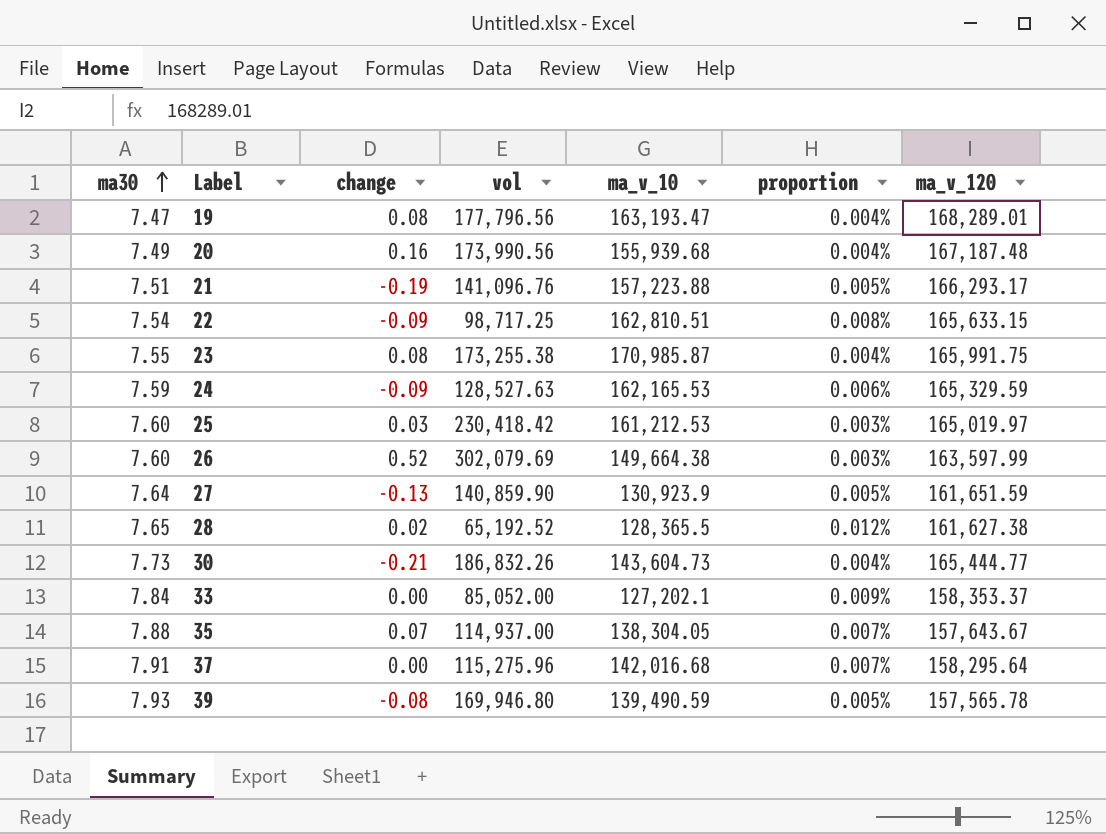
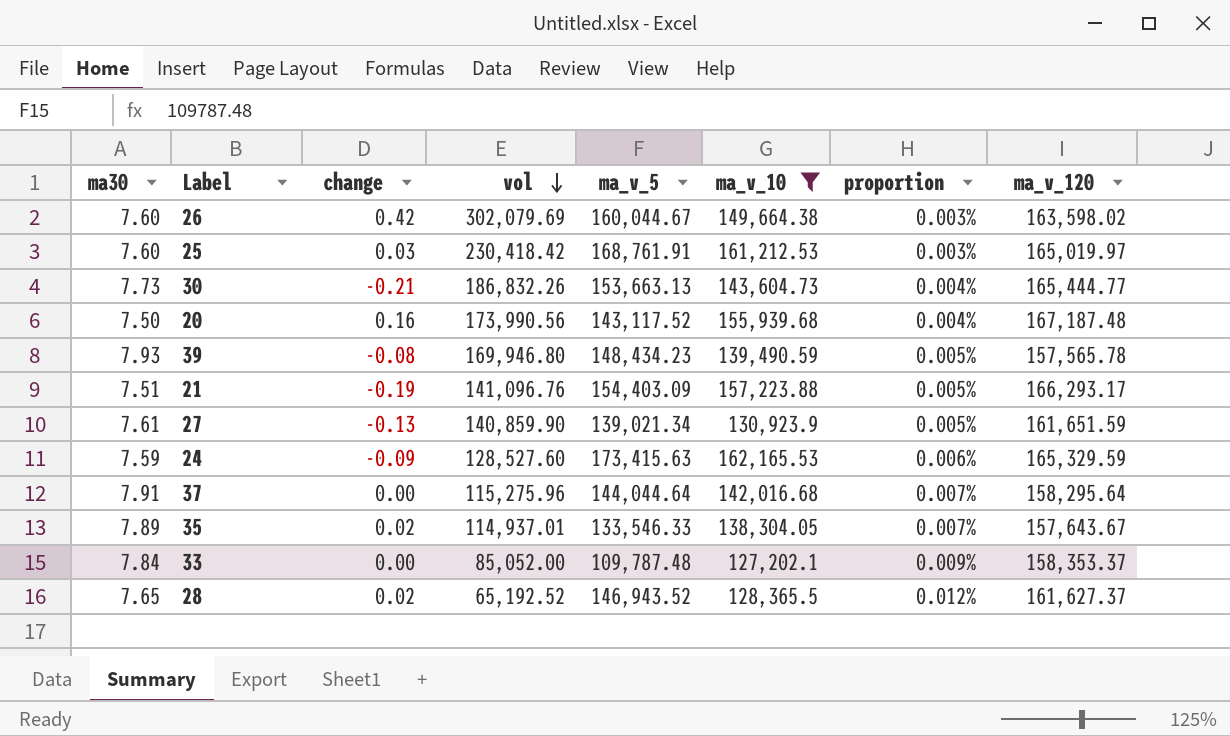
filter: none -> ma_v_10 <= 162,165.53
row order: ma30 ascending -> vol descending
column ma_v_5 | position: none -> 5
26 | change: 0.52 -> 0.42
26 | ma_v_120: 163,597.99 -> 163,598.02
20 | ma30: 7.49 -> 7.50
27 | ma30: 7.64 -> 7.61
24 | vol: 128,527.63 -> 128,527.60
35 | ma30: 7.88 -> 7.89
35 | change: 0.07 -> 0.02
35 | vol: 114,937.00 -> 114,937.01
28 | ma_v_120: 161,627.38 -> 161,627.37

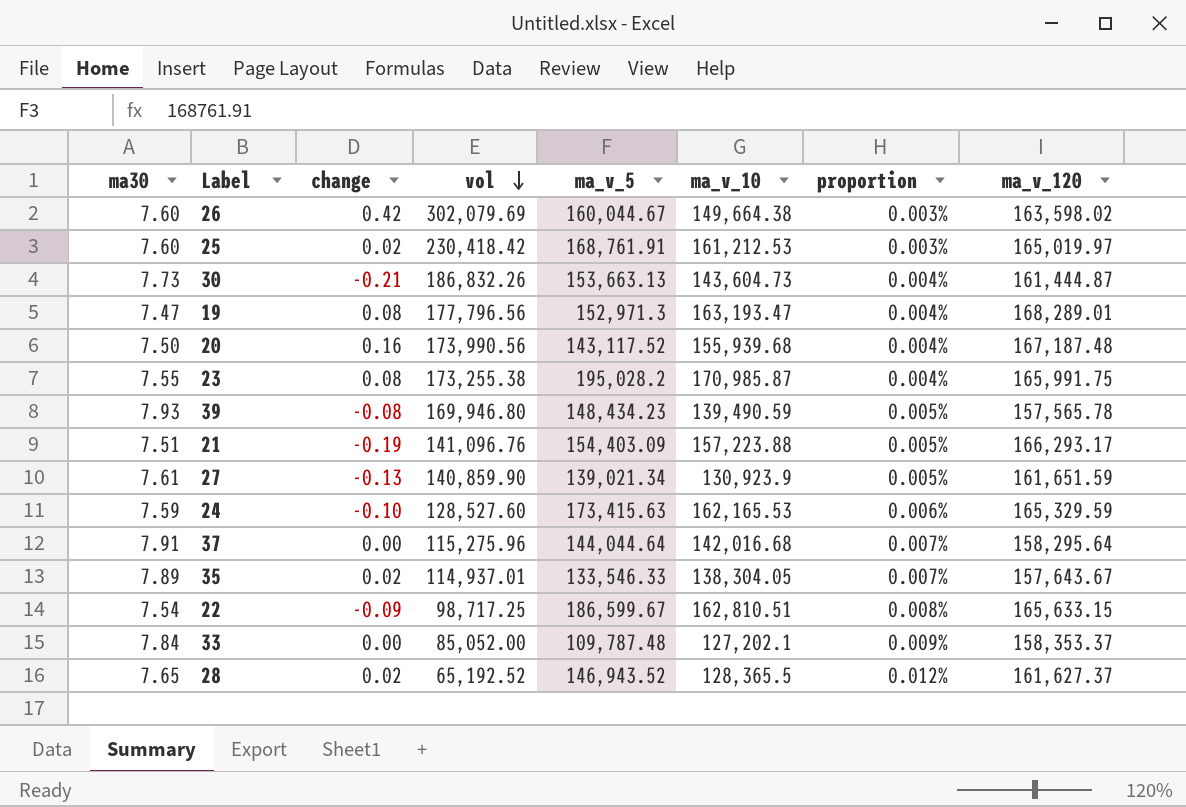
filter: ma_v_10 <= 162,165.53 -> none
25 | change: 0.03 -> 0.02
30 | ma_v_120: 165,444.77 -> 161,444.87
24 | change: -0.09 -> -0.10

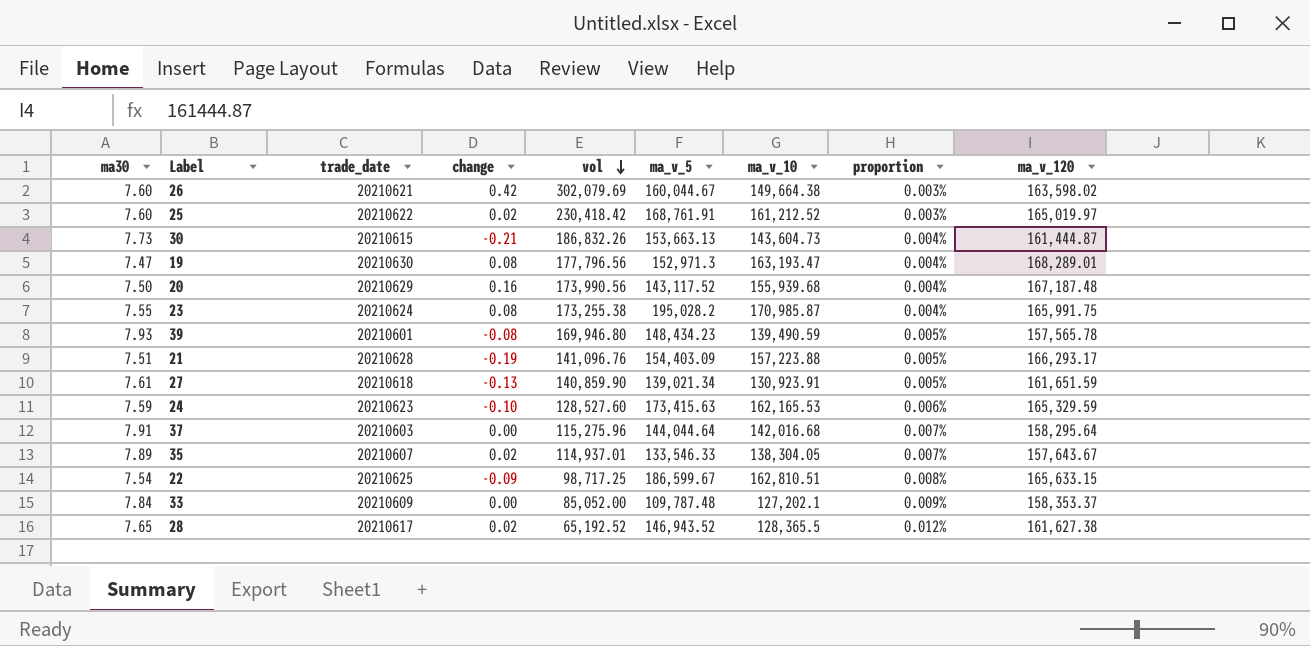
column trade_date | position: none -> 3
25 | ma_v_10: 161,212.53 -> 161,212.52
27 | ma_v_10: 130,923.9 -> 130,923.91
28 | ma_v_120: 161,627.37 -> 161,627.38

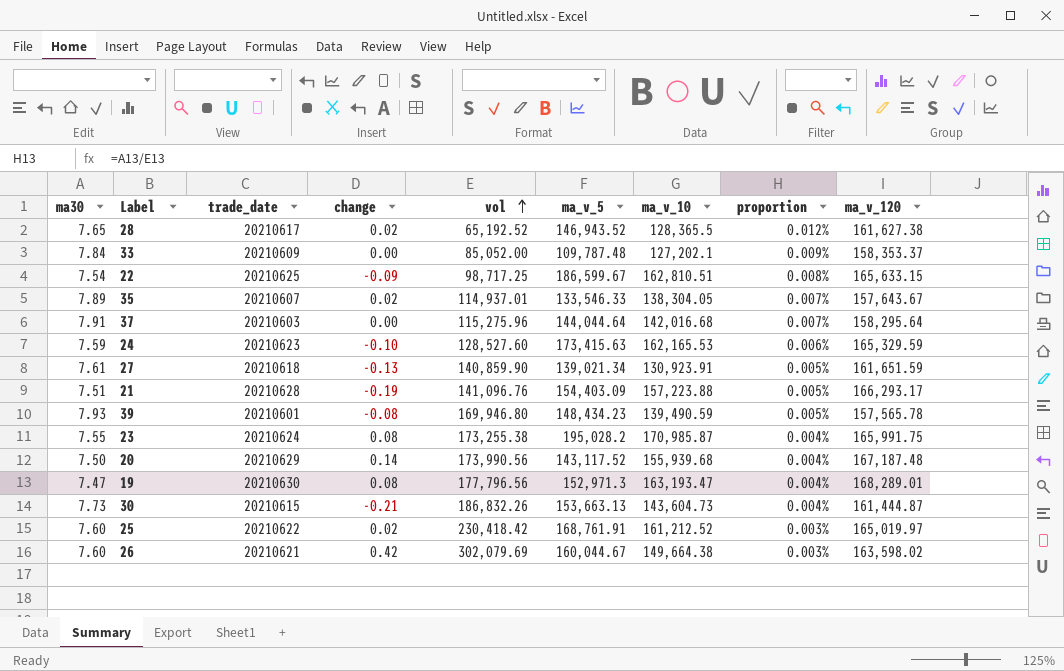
row order: vol descending -> vol ascending
20 | change: 0.16 -> 0.14

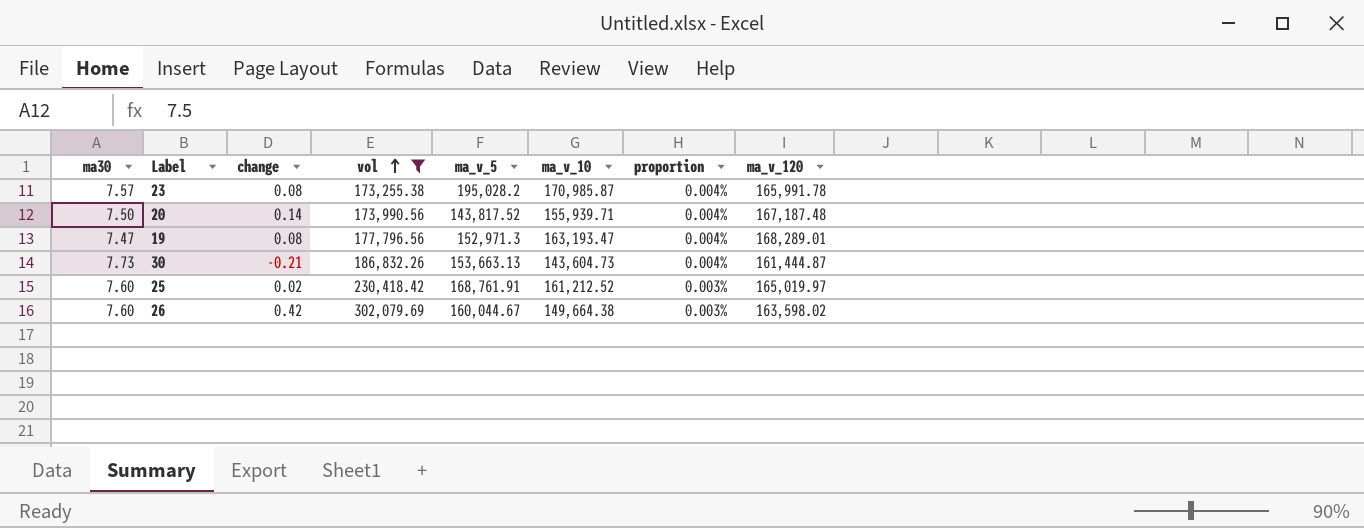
filter: none -> vol >= 173,255.38
column trade_date | position: 3 -> none
23 | ma30: 7.55 -> 7.57
23 | ma_v_120: 165,991.75 -> 165,991.78
20 | ma_v_5: 143,117.52 -> 143,817.52
20 | ma_v_10: 155,939.68 -> 155,939.71

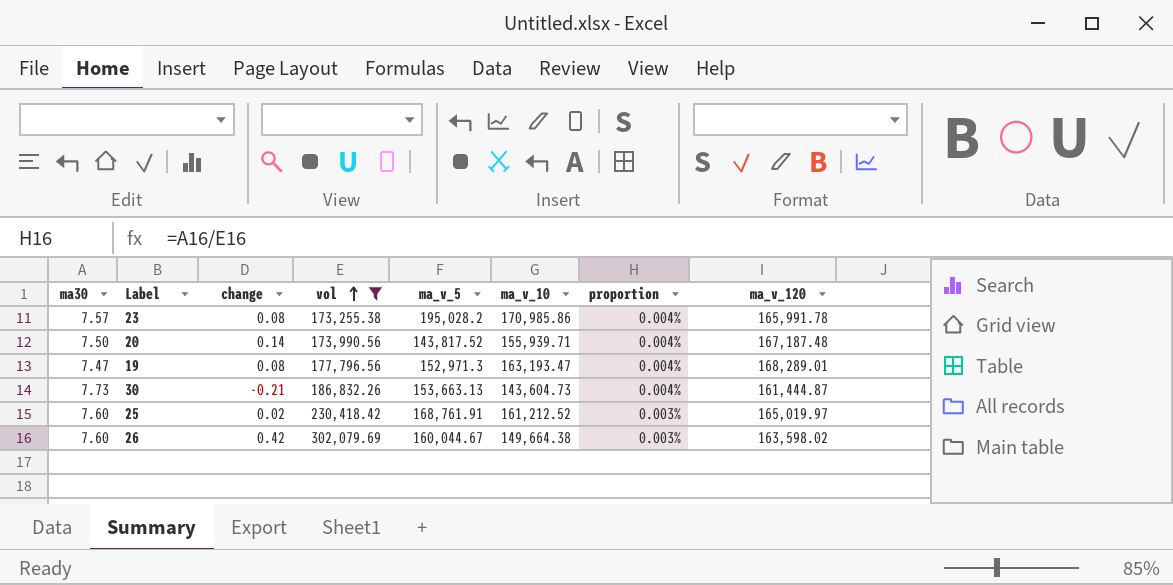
23 | ma_v_10: 170,985.87 -> 170,985.86

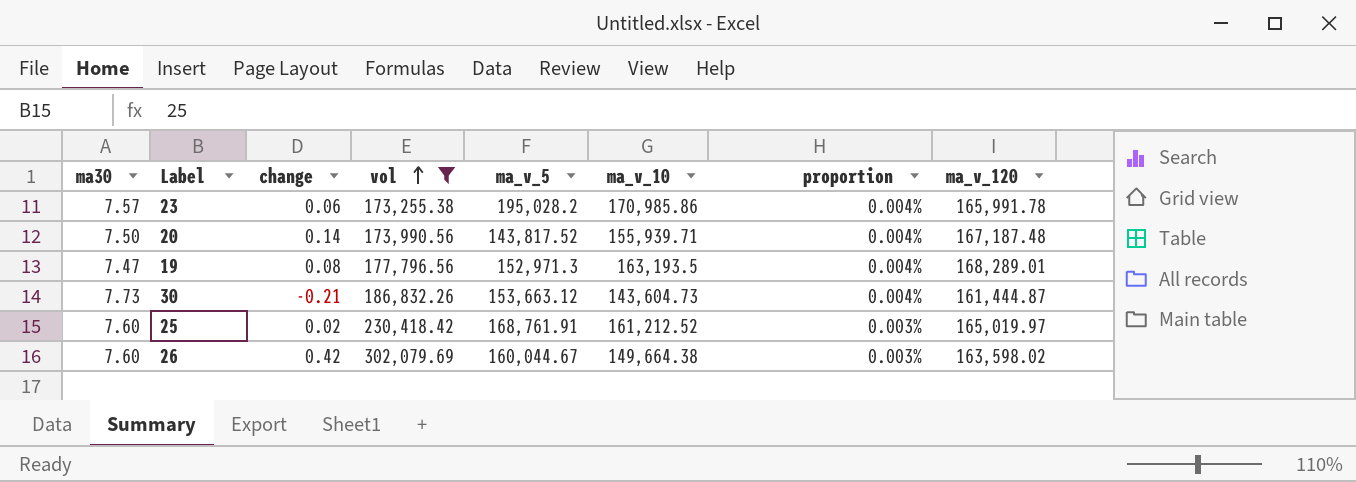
23 | change: 0.08 -> 0.06
19 | ma_v_10: 163,193.47 -> 163,193.5
30 | ma_v_5: 153,663.13 -> 153,663.12

